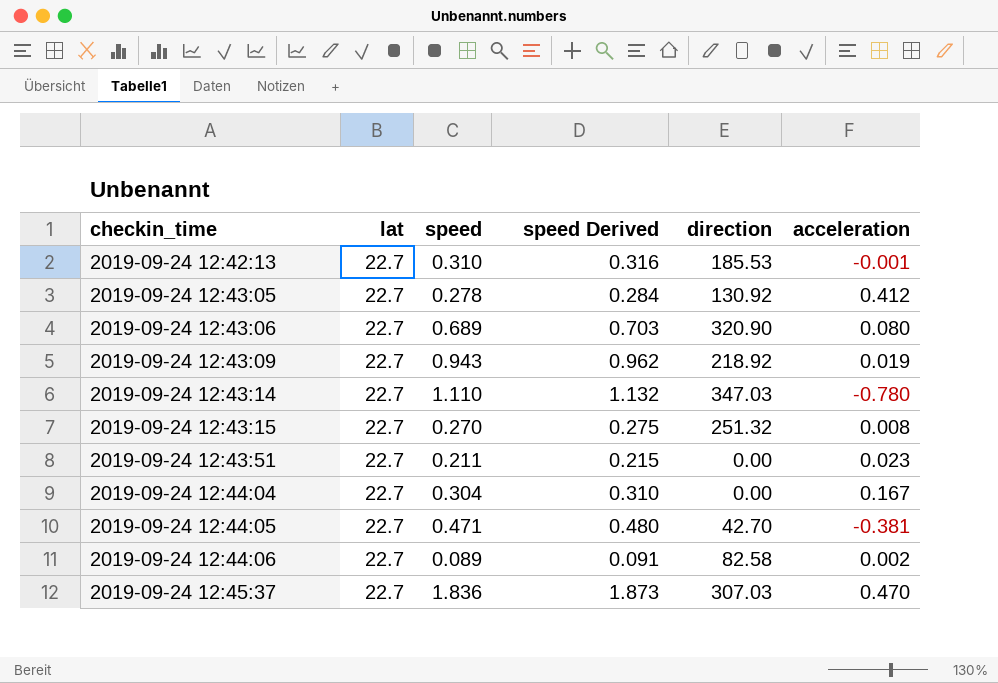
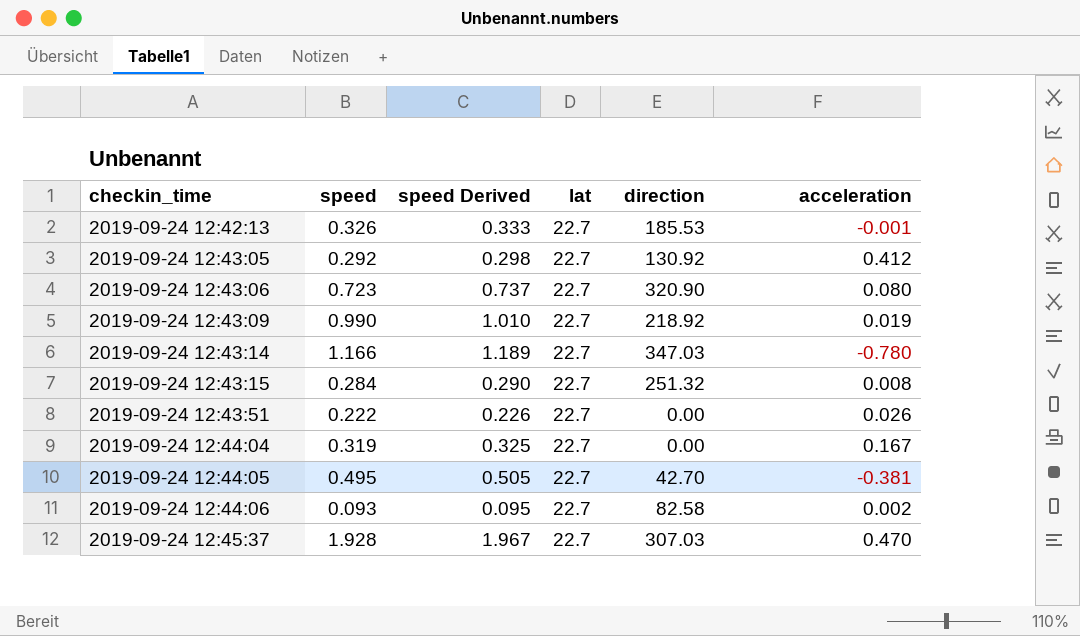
column lat | position: 2 -> 4
2019-09-24 12:42:13 | speed: 0.310 -> 0.326
2019-09-24 12:42:13 | speed Derived: 0.316 -> 0.333
2019-09-24 12:43:05 | speed: 0.278 -> 0.292
2019-09-24 12:43:05 | speed Derived: 0.284 -> 0.298
2019-09-24 12:43:06 | speed: 0.689 -> 0.723
2019-09-24 12:43:06 | speed Derived: 0.703 -> 0.737
2019-09-24 12:43:09 | speed: 0.943 -> 0.990
2019-09-24 12:43:09 | speed Derived: 0.962 -> 1.010
2019-09-24 12:43:14 | speed: 1.110 -> 1.166
2019-09-24 12:43:14 | speed Derived: 1.132 -> 1.189
2019-09-24 12:43:15 | speed: 0.270 -> 0.284
2019-09-24 12:43:15 | speed Derived: 0.275 -> 0.290
2019-09-24 12:43:51 | speed: 0.211 -> 0.222
2019-09-24 12:43:51 | speed Derived: 0.215 -> 0.226
2019-09-24 12:43:51 | acceleration: 0.023 -> 0.026
2019-09-24 12:44:04 | speed: 0.304 -> 0.319
2019-09-24 12:44:04 | speed Derived: 0.310 -> 0.325
2019-09-24 12:44:05 | speed: 0.471 -> 0.495
2019-09-24 12:44:05 | speed Derived: 0.480 -> 0.505
2019-09-24 12:44:06 | speed: 0.089 -> 0.093
2019-09-24 12:44:06 | speed Derived: 0.091 -> 0.095
2019-09-24 12:45:37 | speed: 1.836 -> 1.928
2019-09-24 12:45:37 | speed Derived: 1.873 -> 1.967

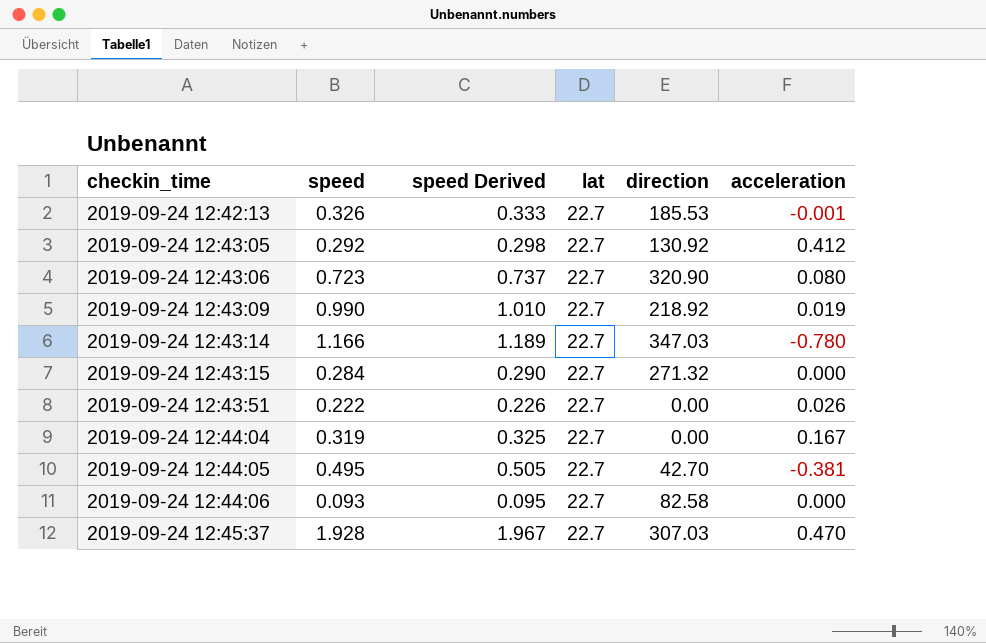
2019-09-24 12:43:15 | direction: 251.32 -> 271.32
2019-09-24 12:43:15 | acceleration: 0.008 -> 0.000
2019-09-24 12:44:06 | acceleration: 0.002 -> 0.000

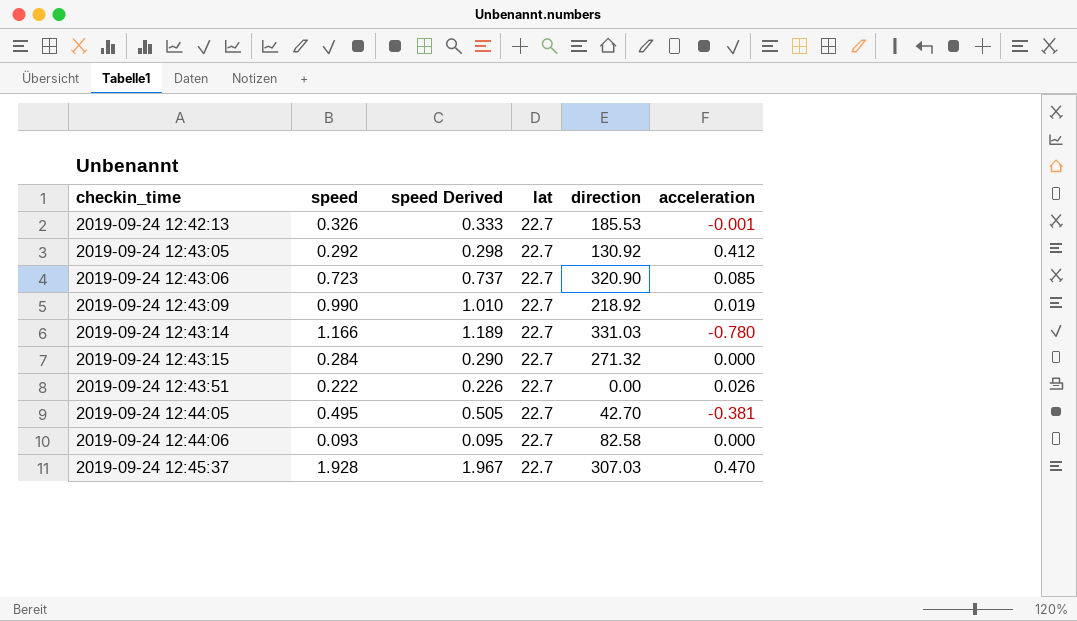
row 2019-09-24 12:44:04: 0.319 | 0.325 | 22.7 | 0.00 | 0.167 -> none
2019-09-24 12:43:06 | acceleration: 0.080 -> 0.085
2019-09-24 12:43:14 | direction: 347.03 -> 331.03

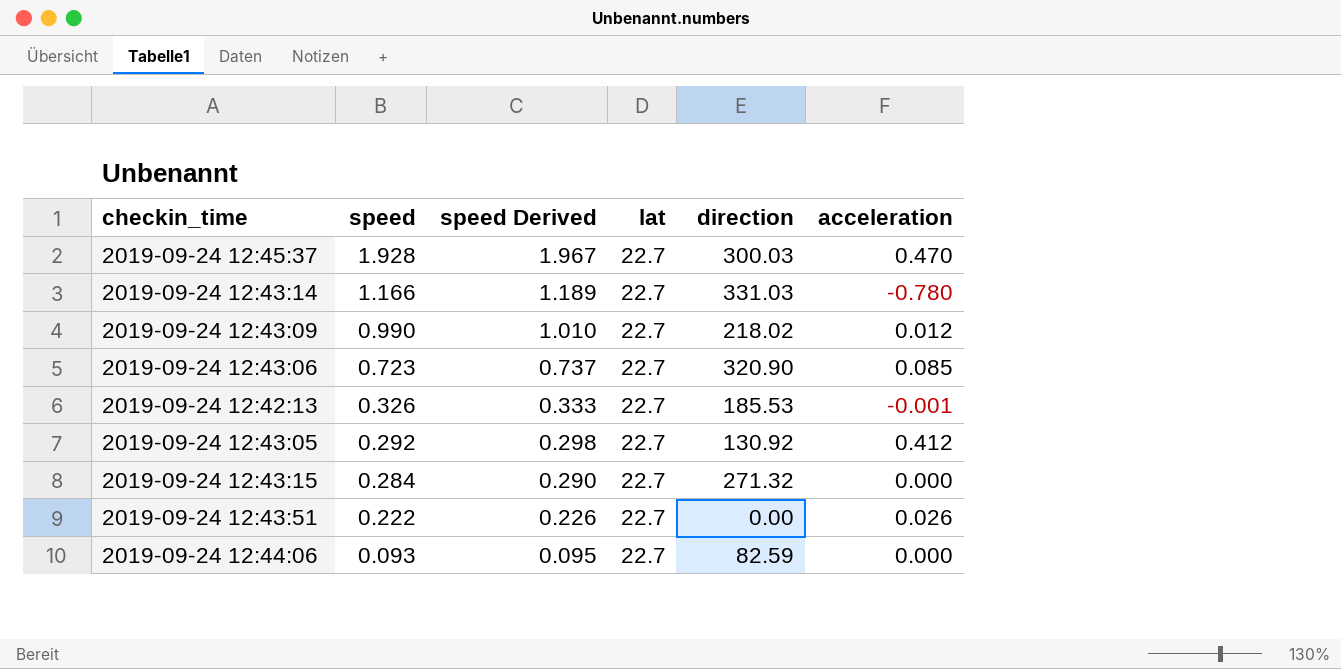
row order: checkin_time ascending -> speed descending
row 2019-09-24 12:44:05: 0.495 | 0.505 | 22.7 | 42.70 | -0.381 -> none
2019-09-24 12:45:37 | direction: 307.03 -> 300.03
2019-09-24 12:43:09 | direction: 218.92 -> 218.02
2019-09-24 12:43:09 | acceleration: 0.019 -> 0.012
2019-09-24 12:44:06 | direction: 82.58 -> 82.59

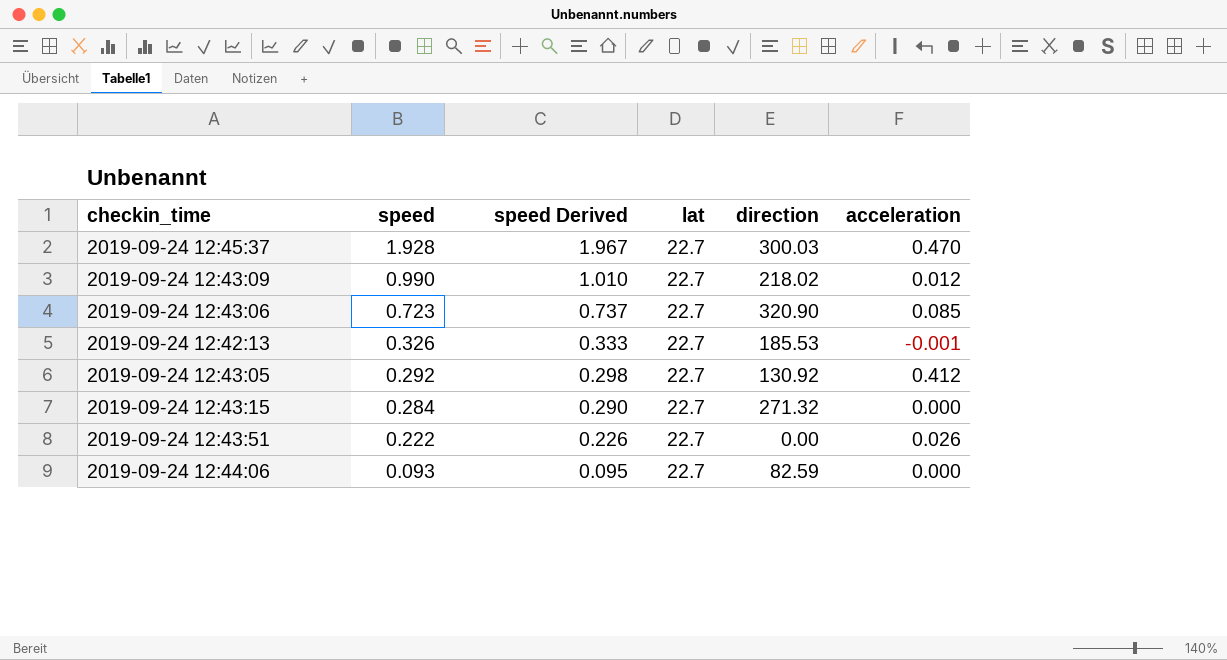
row 2019-09-24 12:43:14: 1.166 | 1.189 | 22.7 | 331.03 | -0.780 -> none

